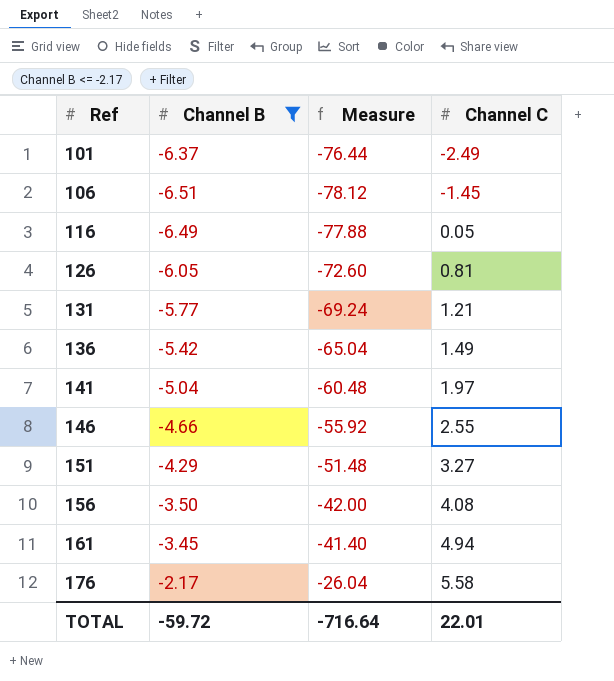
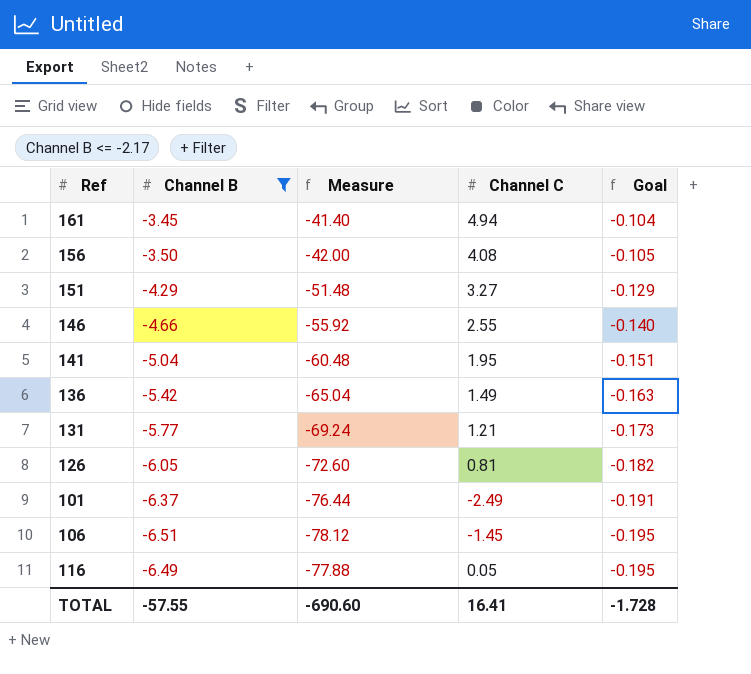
row order: Ref ascending -> Goal descending
column Goal | formula: none -> [Channel B] * 0.03
row 176: -2.17 | -26.04 | 5.58 -> none
141 | Channel C: 1.97 -> 1.95
TOTAL | Channel B: -59.72 -> -57.55
TOTAL | Measure: -716.64 -> -690.60
TOTAL | Channel C: 22.01 -> 16.41

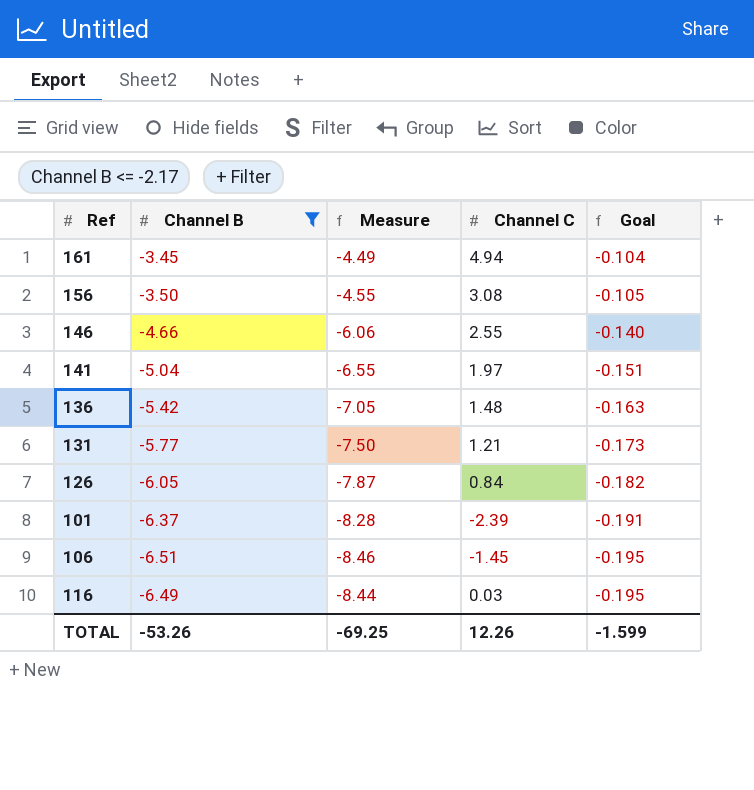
column Measure | formula: [Channel B] * 12 -> [Channel B] * 1.3
row 151: -4.29 | -51.48 | 3.27 | -0.129 -> none
156 | Channel C: 4.08 -> 3.08
141 | Channel C: 1.95 -> 1.97
136 | Channel C: 1.49 -> 1.48
126 | Channel C: 0.81 -> 0.84
101 | Channel C: -2.49 -> -2.39
116 | Channel C: 0.05 -> 0.03
TOTAL | Channel B: -57.55 -> -53.26
TOTAL | Measure: -690.60 -> -69.25
TOTAL | Channel C: 16.41 -> 12.26
TOTAL | Goal: -1.728 -> -1.599

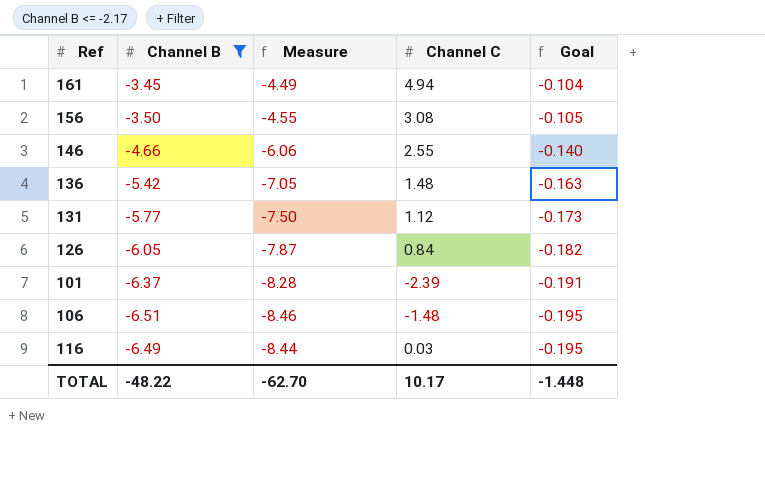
row 141: -5.04 | -6.55 | 1.97 | -0.151 -> none
131 | Channel C: 1.21 -> 1.12
106 | Channel C: -1.45 -> -1.48
TOTAL | Channel B: -53.26 -> -48.22
TOTAL | Measure: -69.25 -> -62.70
TOTAL | Channel C: 12.26 -> 10.17
TOTAL | Goal: -1.599 -> -1.448

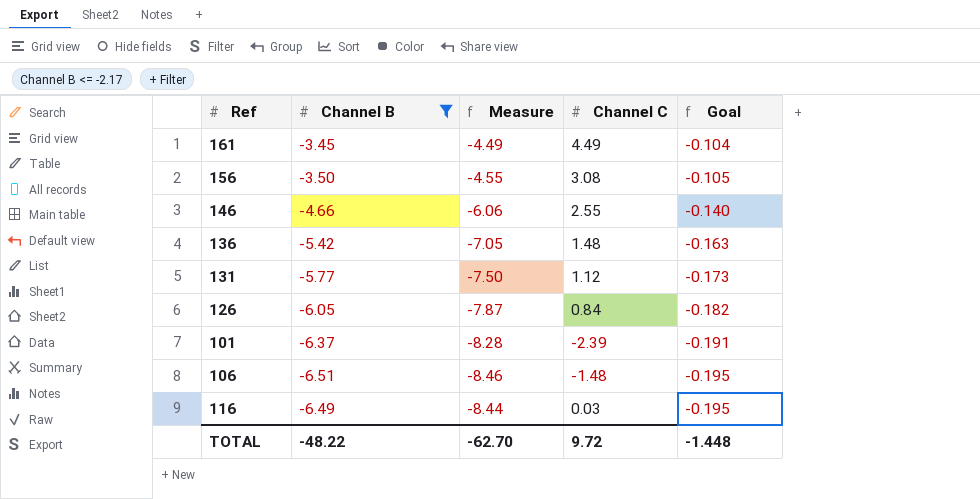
161 | Channel C: 4.94 -> 4.49
TOTAL | Channel C: 10.17 -> 9.72

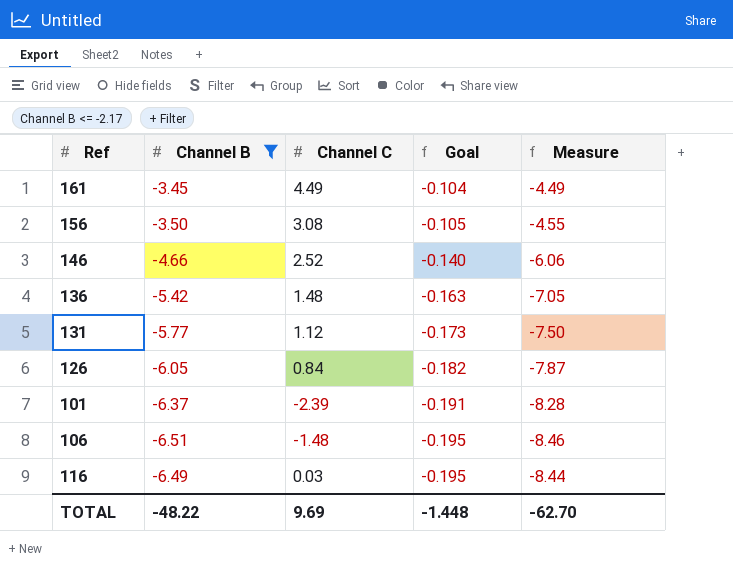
column Measure | position: 3 -> 5
146 | Channel C: 2.55 -> 2.52
TOTAL | Channel C: 9.72 -> 9.69

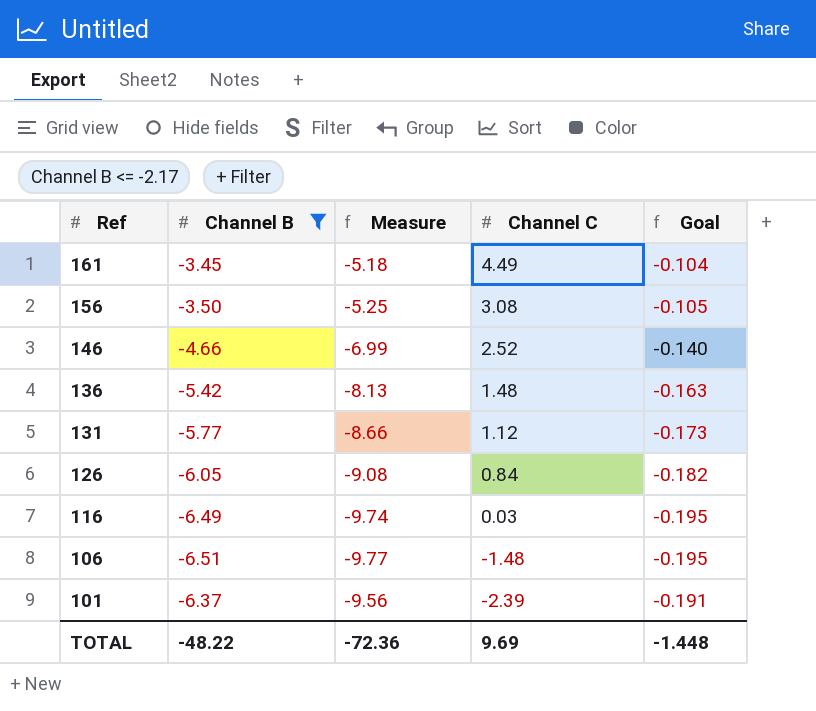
row order: Goal descending -> Ref descending
column Measure | formula: [Channel B] * 1.3 -> [Channel B] * 1.5
column Measure | position: 5 -> 3
TOTAL | Measure: -62.70 -> -72.36

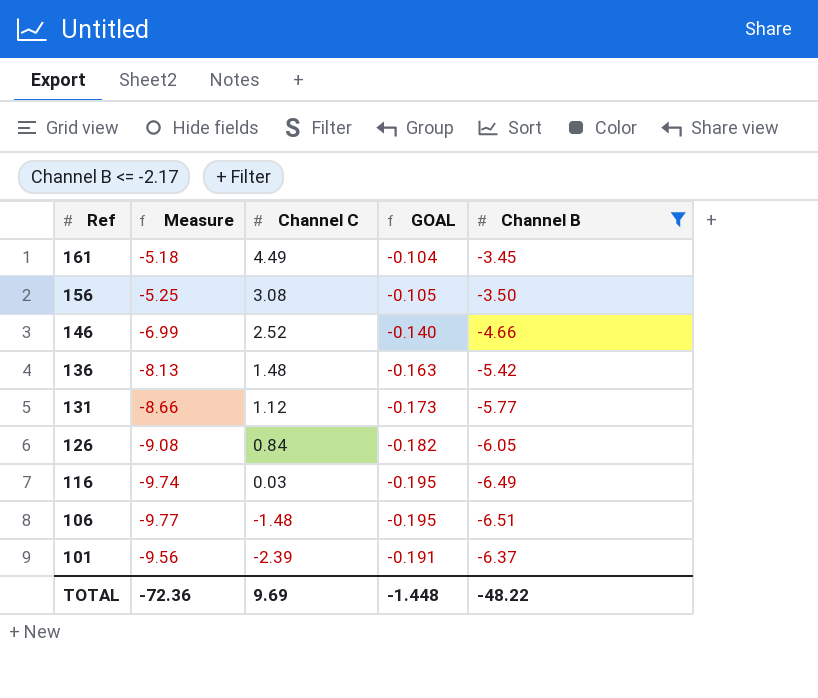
column name: Goal -> GOAL
column Channel B | position: 2 -> 5

